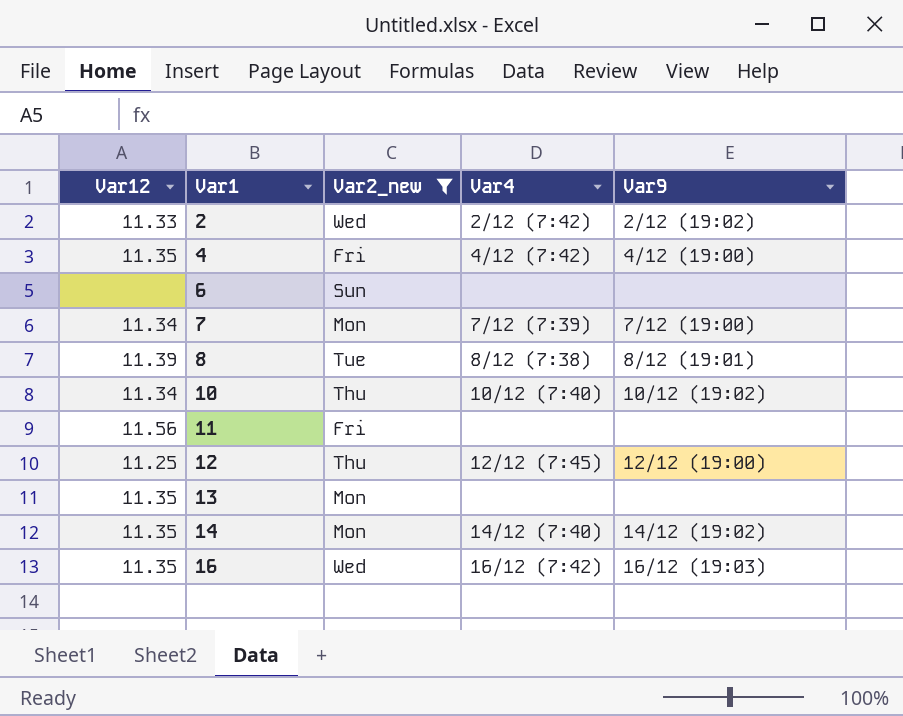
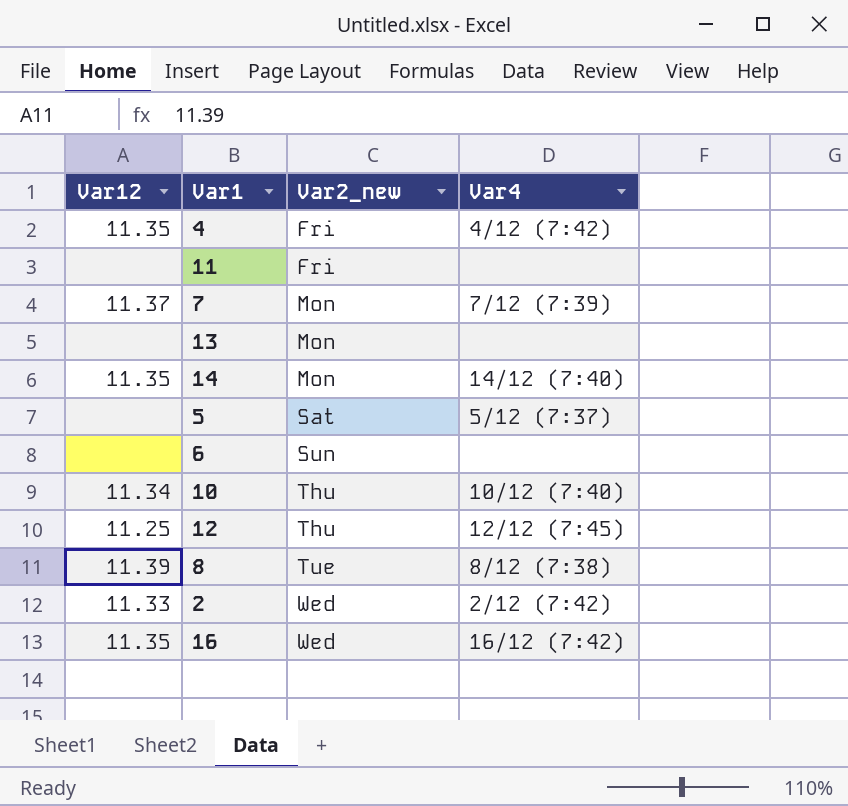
filter: Var2_new != Sat -> none
row order: Var1 ascending -> Var2_new ascending
column Var9 | position: 5 -> none
11 | Var12: 11.56 -> none
7 | Var12: 11.34 -> 11.37
13 | Var12: 11.35 -> none

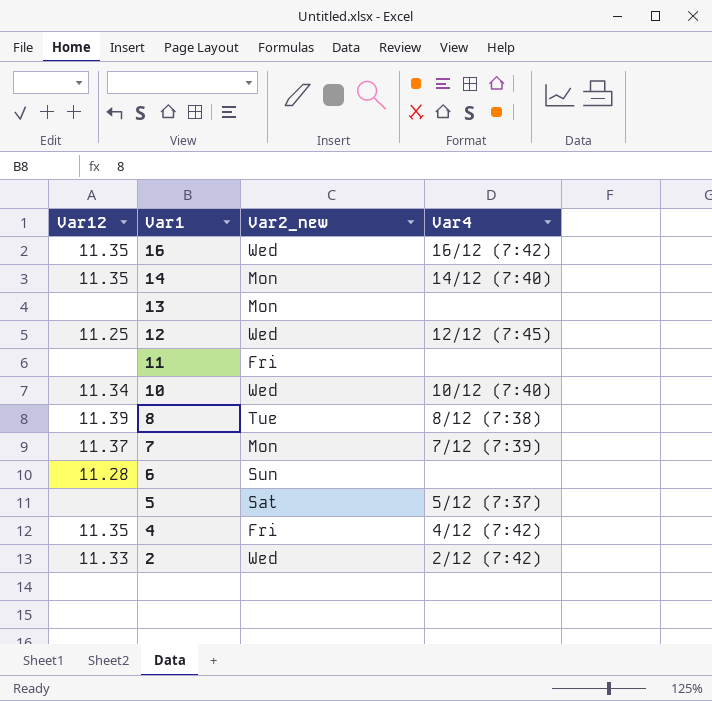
row order: Var2_new ascending -> Var1 descending
12 | Var2_new: Thu -> Wed
10 | Var2_new: Thu -> Wed
6 | Var12: none -> 11.28

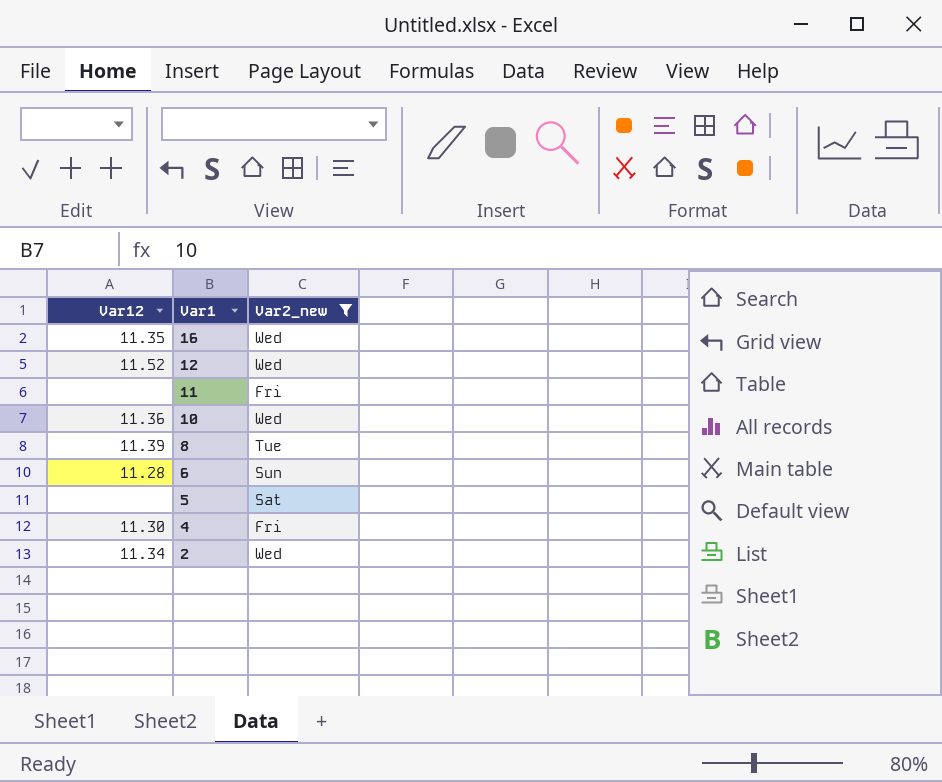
filter: none -> Var2_new != Mon
column Var4 | position: 4 -> none
12 | Var12: 11.25 -> 11.52
10 | Var12: 11.34 -> 11.36
4 | Var12: 11.35 -> 11.30
2 | Var12: 11.33 -> 11.34

